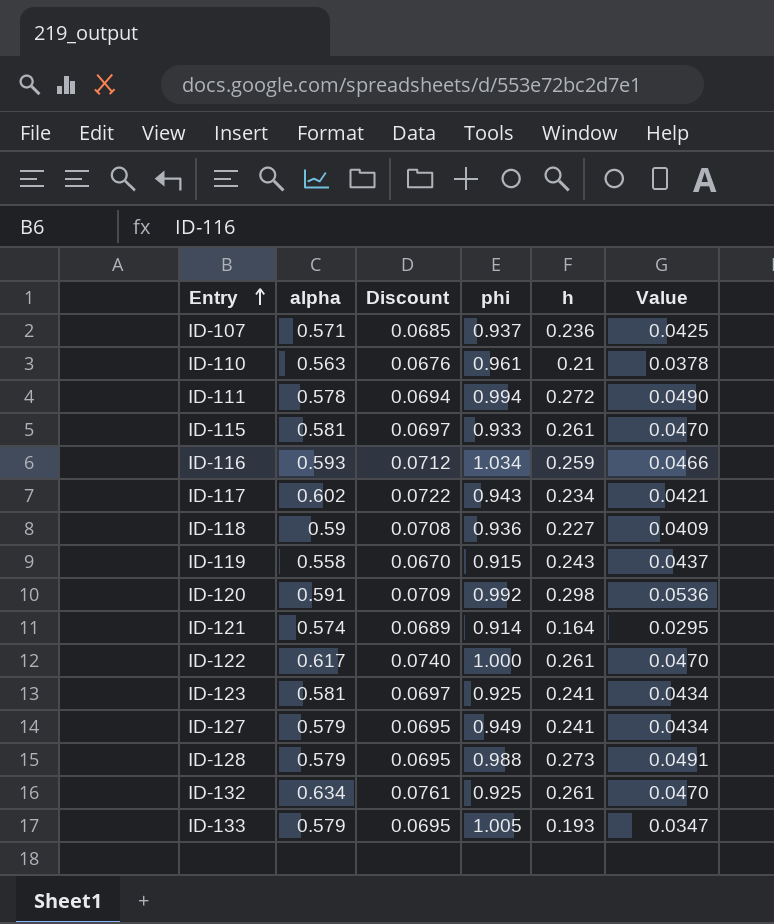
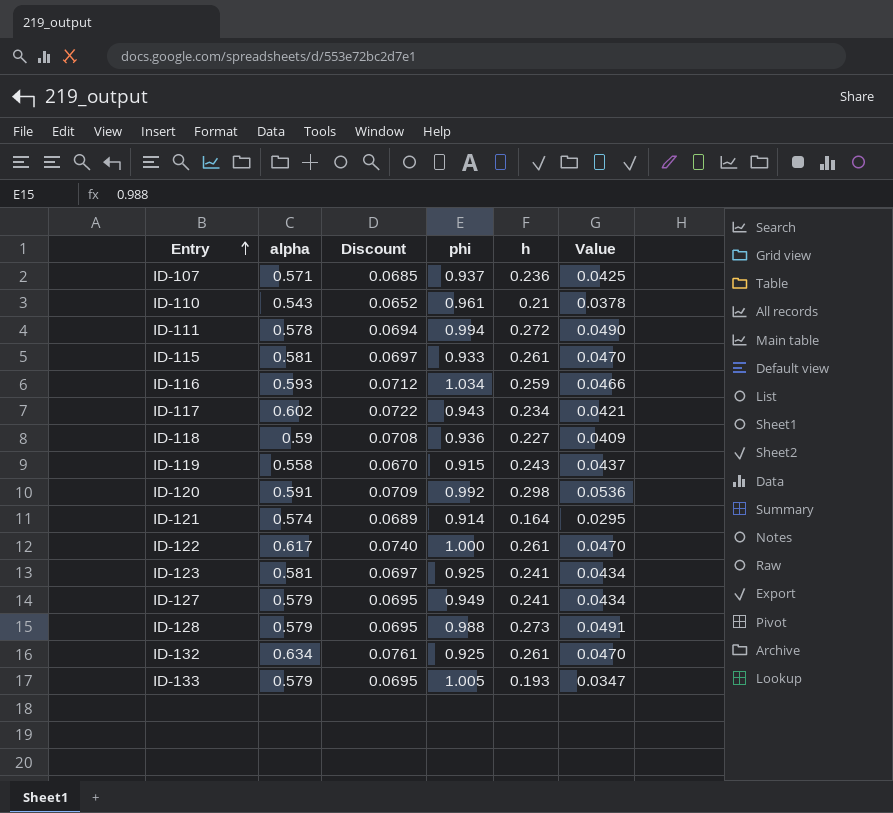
ID-110 | alpha: 0.563 -> 0.543
ID-110 | Discount: 0.0676 -> 0.0652

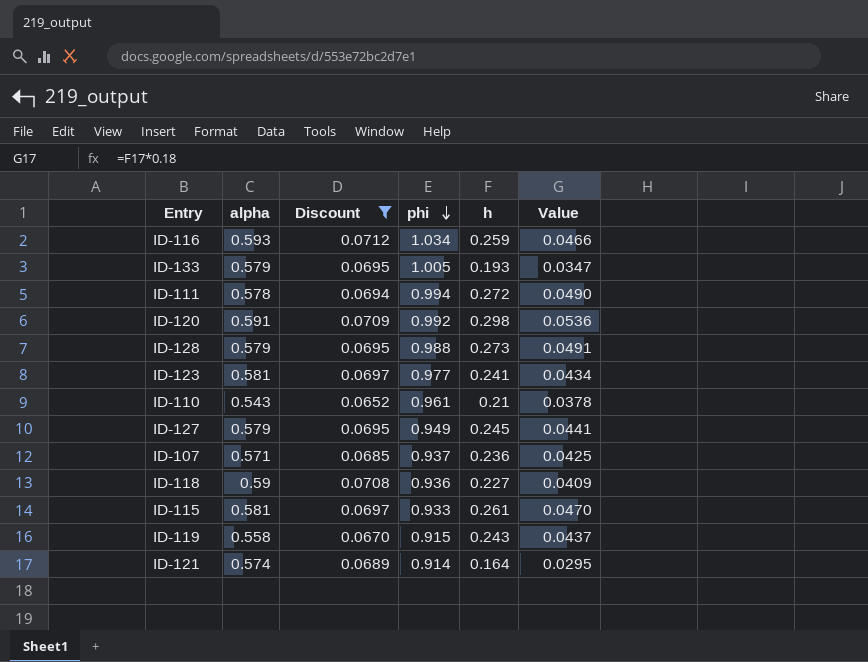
filter: none -> Discount <= 0.0712
row order: Entry ascending -> phi descending
ID-123 | phi: 0.925 -> 0.977
ID-127 | h: 0.241 -> 0.245
ID-127 | Value: 0.0434 -> 0.0441

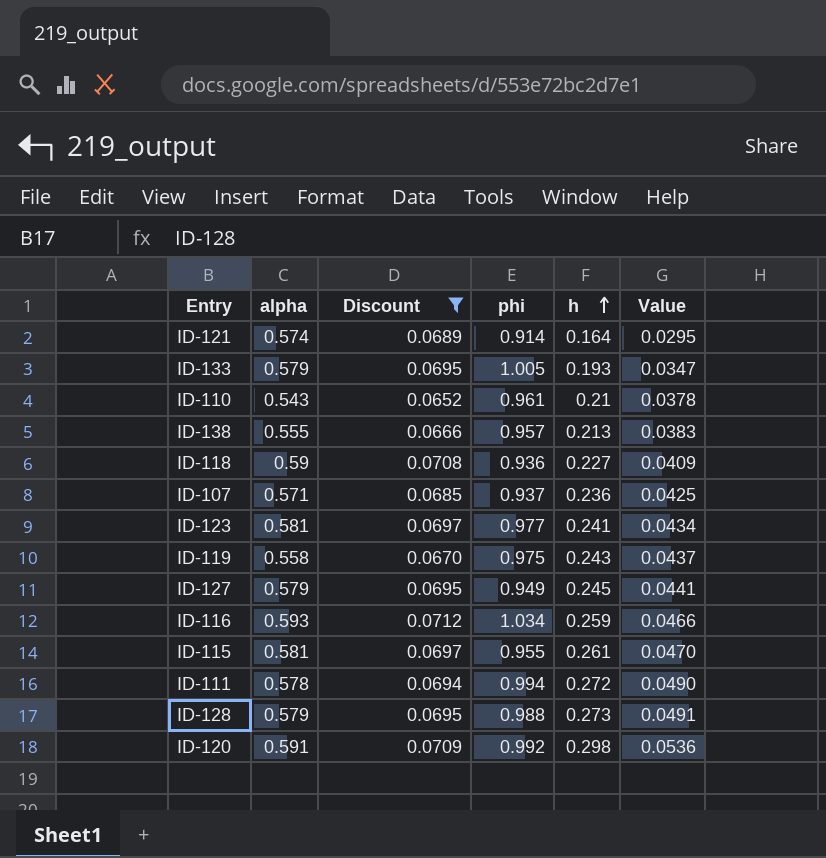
row order: phi descending -> h ascending
row ID-138: none -> 0.555 | 0.0666 | 0.957 | 0.213 | 0.0383
ID-119 | phi: 0.915 -> 0.975
ID-115 | phi: 0.933 -> 0.955

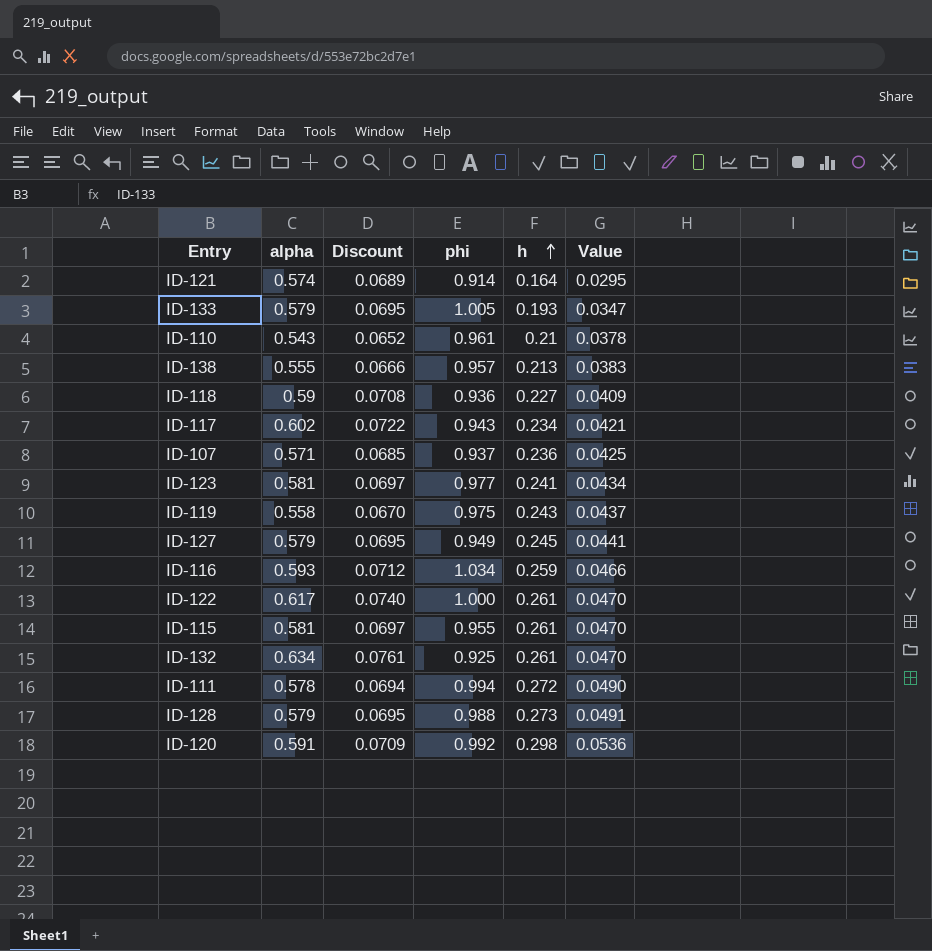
filter: Discount <= 0.0712 -> none

